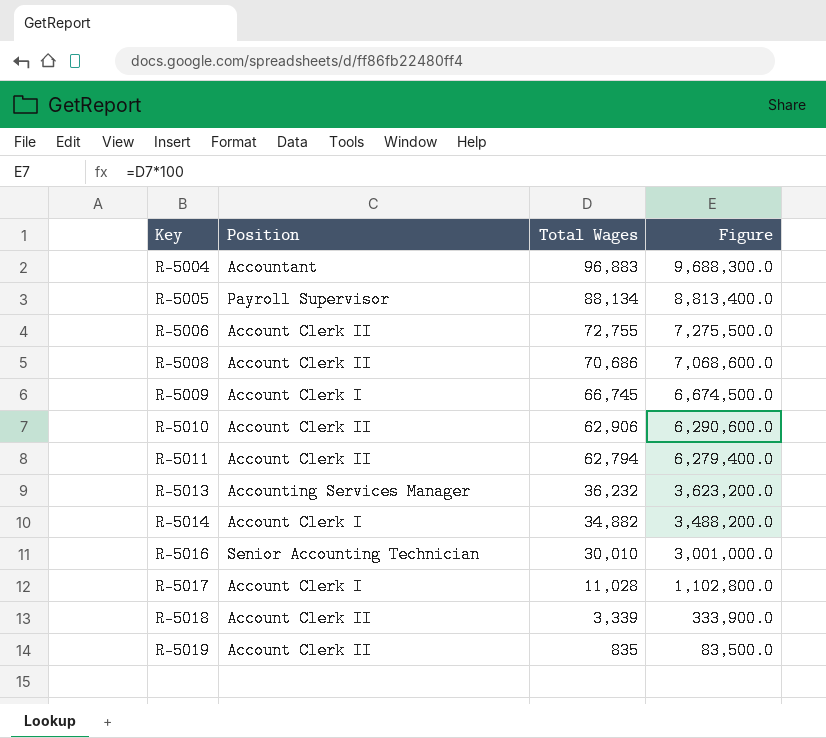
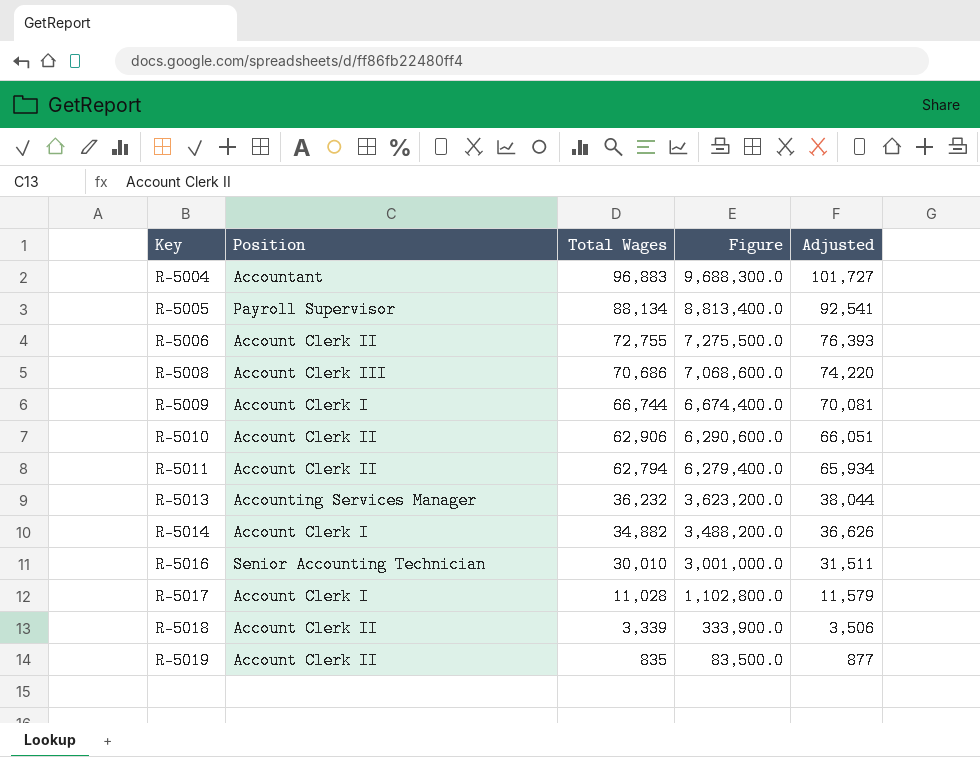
column Adjusted | formula: none -> [Total Wages] * 1.05
R-5008 | Position: Account Clerk II -> Account Clerk III
R-5009 | Total Wages: 66,745 -> 66,744
R-5009 | Figure: 6,674,500.0 -> 6,674,400.0

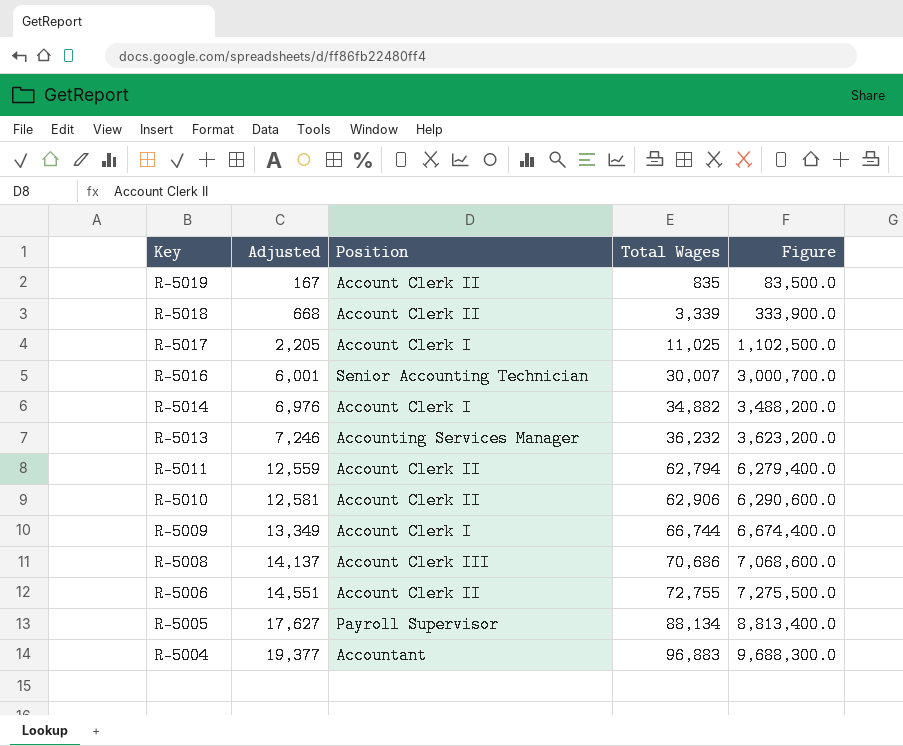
row order: Key ascending -> Key descending
column Adjusted | formula: [Total Wages] * 1.05 -> [Total Wages] * 0.2
column Adjusted | position: 5 -> 2
R-5017 | Total Wages: 11,028 -> 11,025
R-5017 | Figure: 1,102,800.0 -> 1,102,500.0
R-5016 | Total Wages: 30,010 -> 30,007
R-5016 | Figure: 3,001,000.0 -> 3,000,700.0

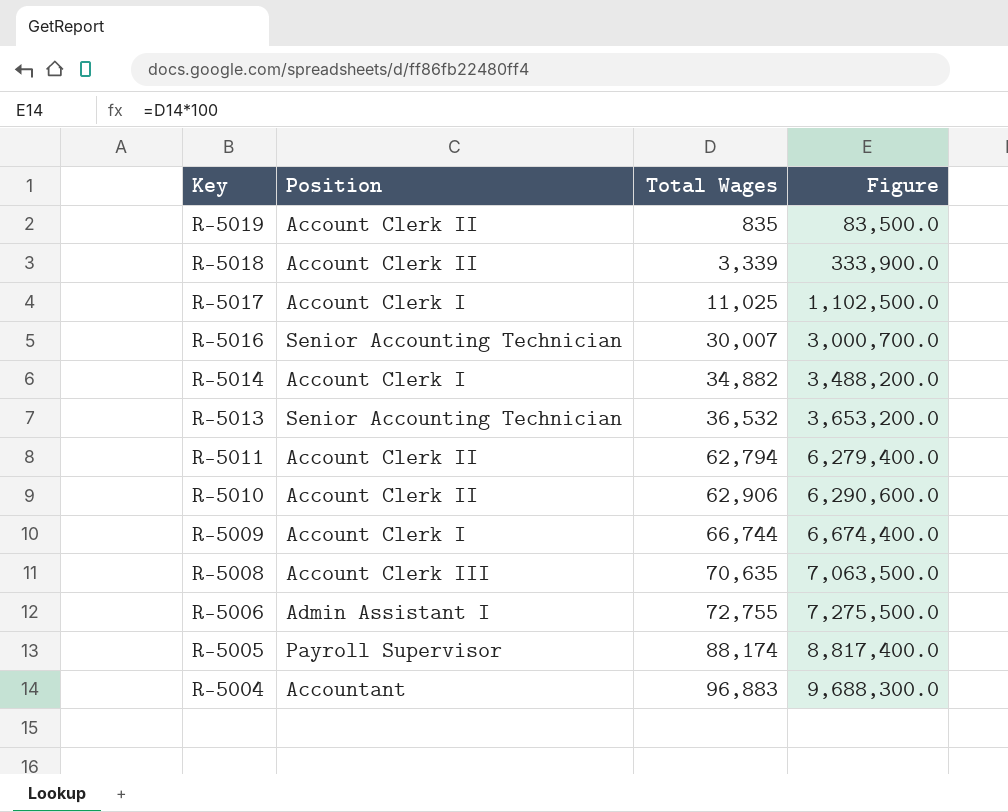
column Adjusted | formula: [Total Wages] * 0.2 -> none
R-5013 | Position: Accounting Services Manager -> Senior Accounting Technician
R-5013 | Total Wages: 36,232 -> 36,532
R-5013 | Figure: 3,623,200.0 -> 3,653,200.0
R-5008 | Total Wages: 70,686 -> 70,635
R-5008 | Figure: 7,068,600.0 -> 7,063,500.0
R-5006 | Position: Account Clerk II -> Admin Assistant I
R-5005 | Total Wages: 88,134 -> 88,174
R-5005 | Figure: 8,813,400.0 -> 8,817,400.0

